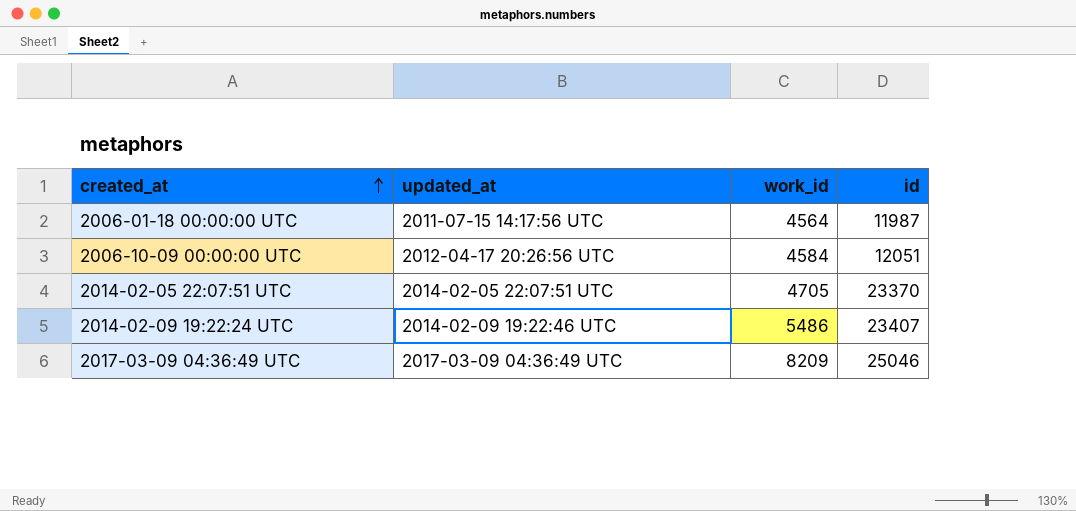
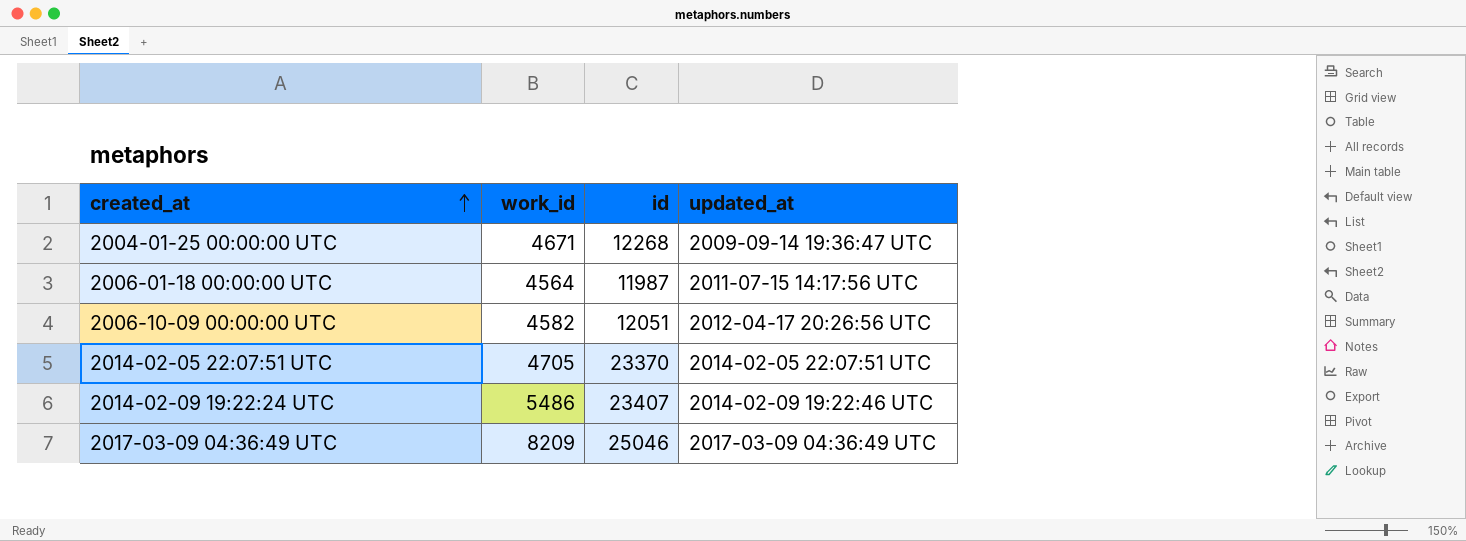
column updated_at | position: 2 -> 4
row 2004-01-25 00:00:00 UTC: none -> 4671 | 12268 | 2009-09-14 19:36:47 UTC
2006-10-09 00:00:00 UTC | work_id: 4584 -> 4582

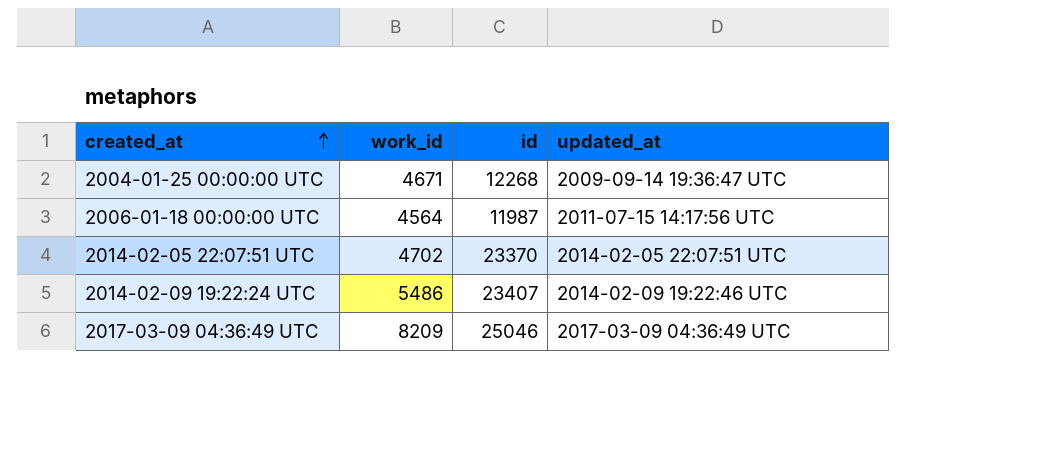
row 2006-10-09 00:00:00 UTC: 4582 | 12051 | 2012-04-17 20:26:56 UTC -> none
2014-02-05 22:07:51 UTC | work_id: 4705 -> 4702

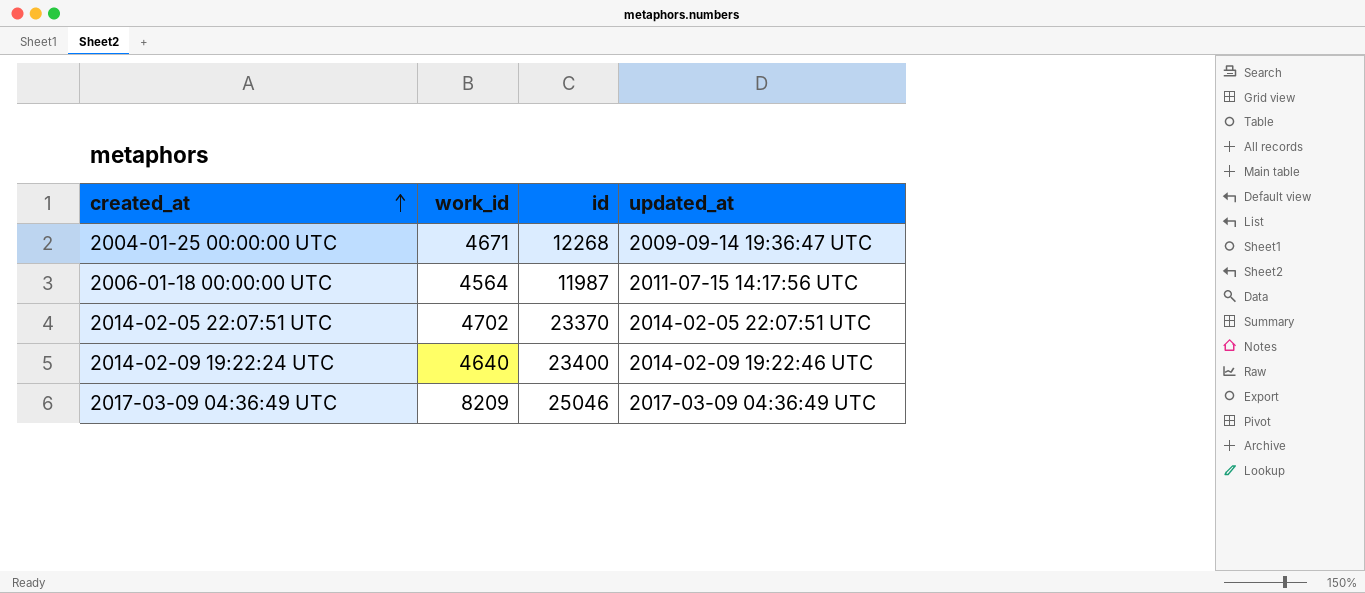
2014-02-09 19:22:24 UTC | work_id: 5486 -> 4640
2014-02-09 19:22:24 UTC | id: 23407 -> 23400

